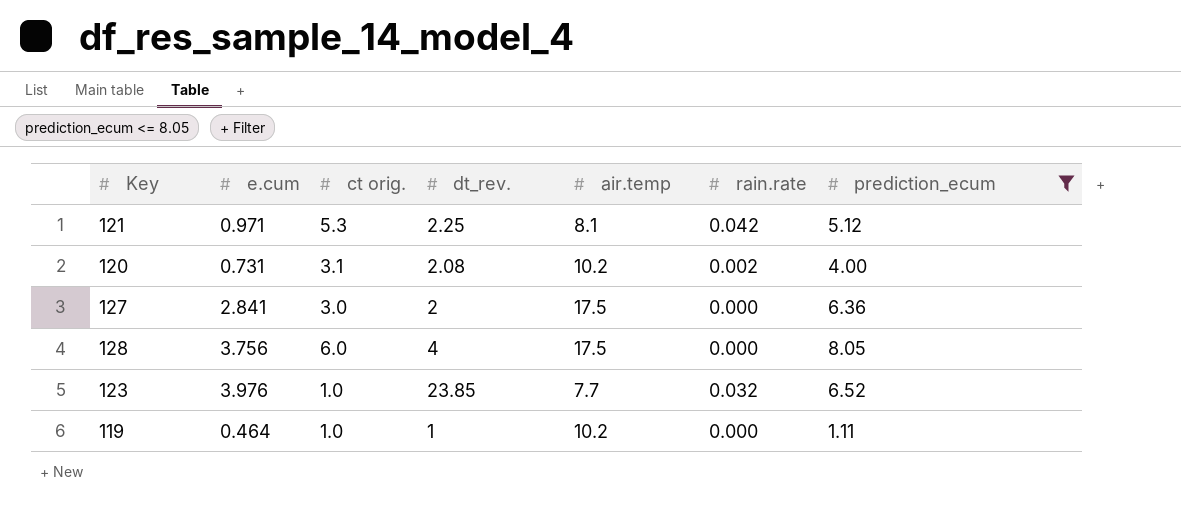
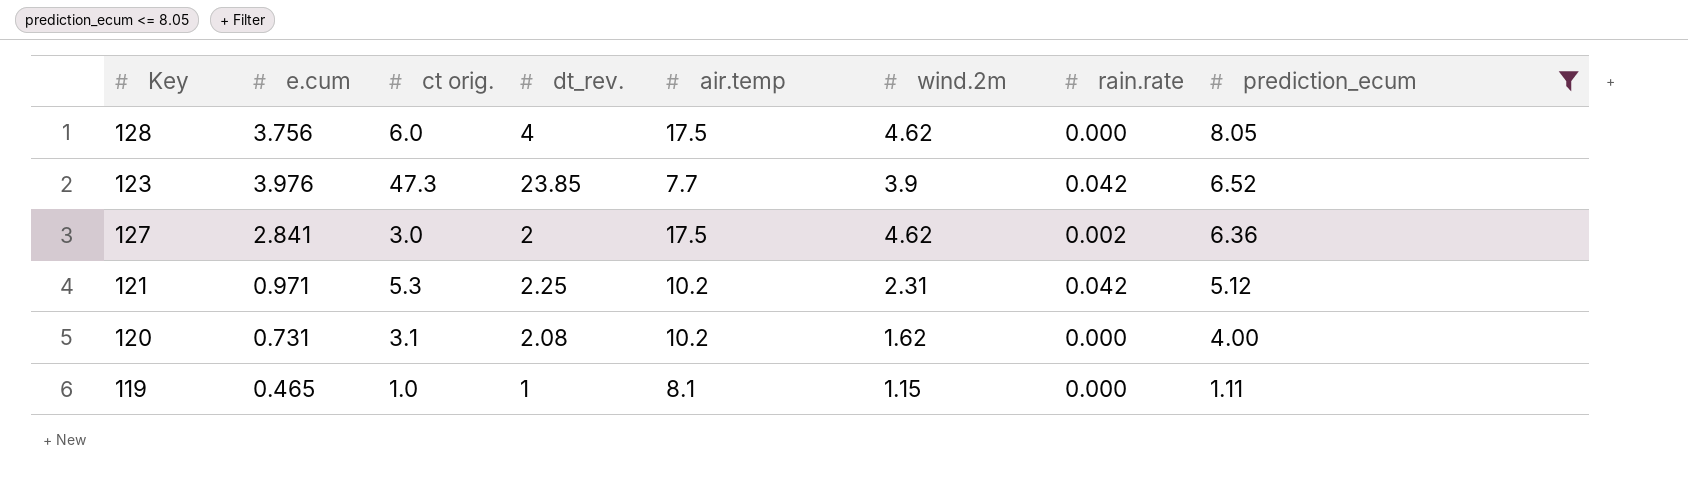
row order: none -> prediction_ecum descending
column wind.2m | position: none -> 6
123 | ct orig.: 1.0 -> 47.3
123 | rain.rate: 0.032 -> 0.042
127 | rain.rate: 0.000 -> 0.002
121 | air.temp: 8.1 -> 10.2
120 | rain.rate: 0.002 -> 0.000
119 | e.cum: 0.464 -> 0.465
119 | air.temp: 10.2 -> 8.1

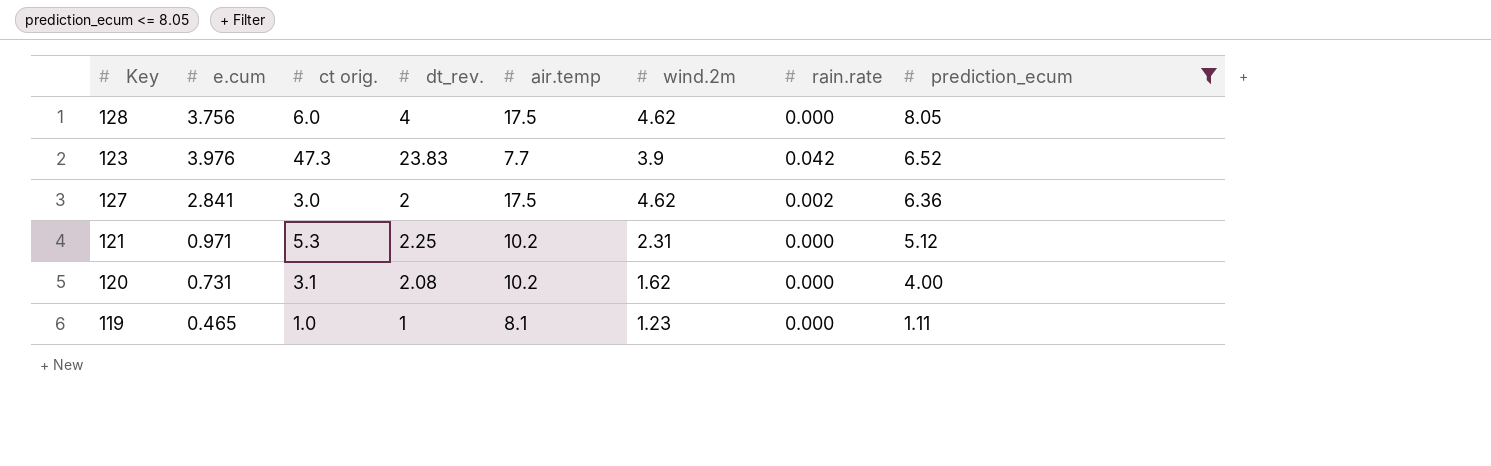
123 | dt_rev.: 23.85 -> 23.83
121 | rain.rate: 0.042 -> 0.000
119 | wind.2m: 1.15 -> 1.23

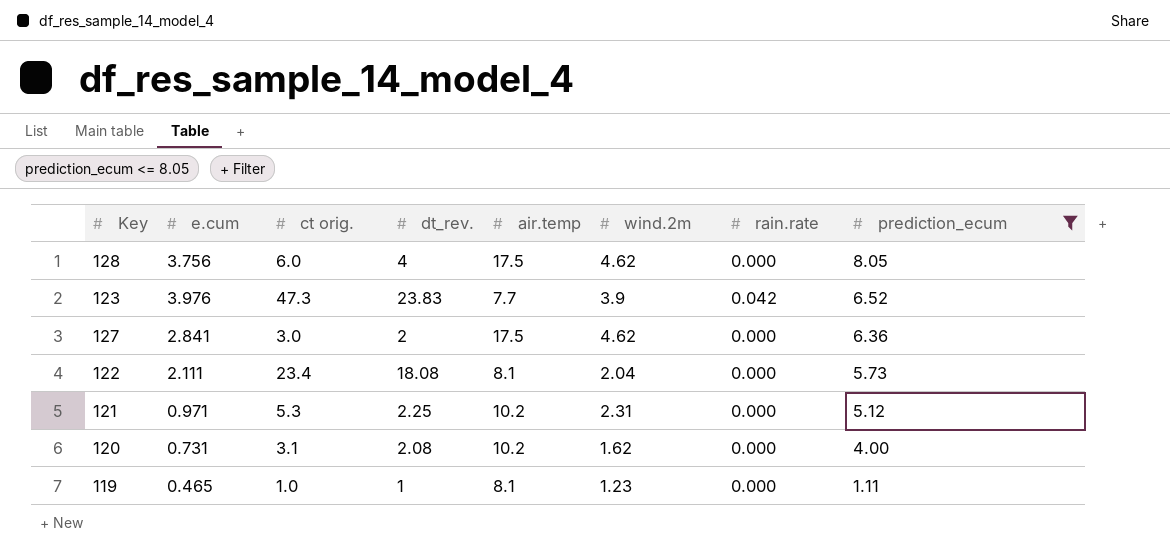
127 | rain.rate: 0.002 -> 0.000
row 122: none -> 2.111 | 23.4 | 18.08 | 8.1 | 2.04 | 0.000 | 5.73

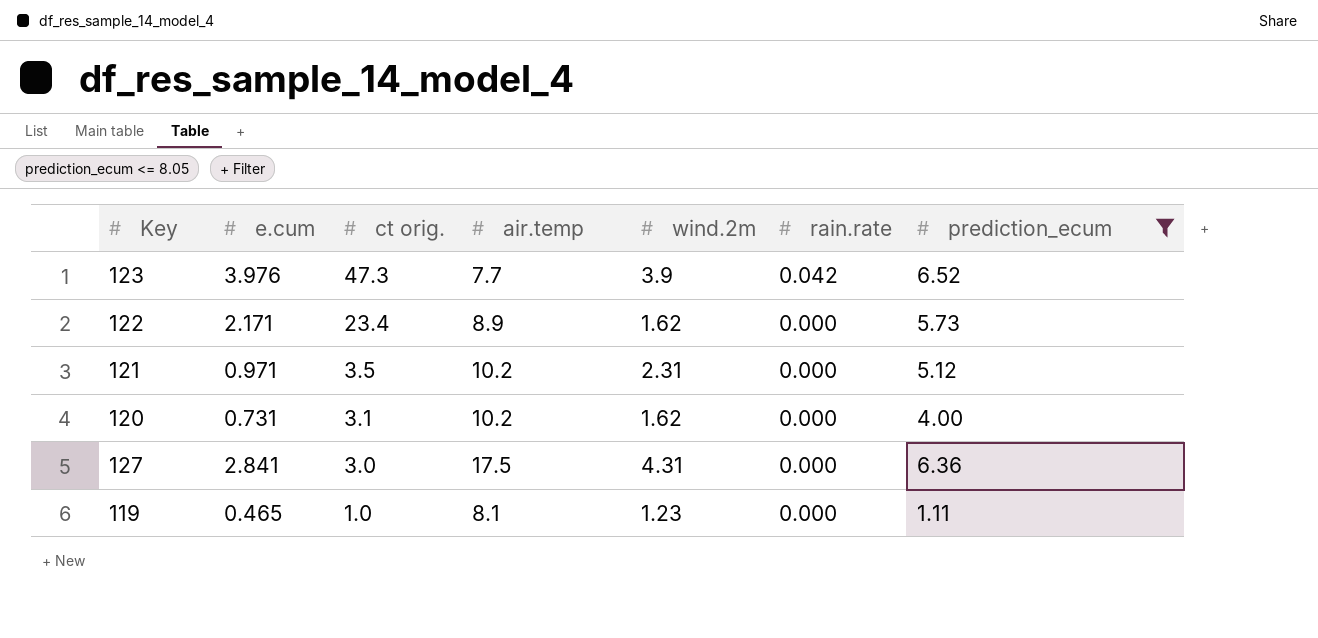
row order: prediction_ecum descending -> ct orig. descending
column dt_rev. | position: 4 -> none
row 128: 3.756 | 6.0 | 4 | 17.5 | 4.62 | 0.000 | 8.05 -> none
122 | e.cum: 2.111 -> 2.171
122 | air.temp: 8.1 -> 8.9
122 | wind.2m: 2.04 -> 1.62
121 | ct orig.: 5.3 -> 3.5
127 | wind.2m: 4.62 -> 4.31

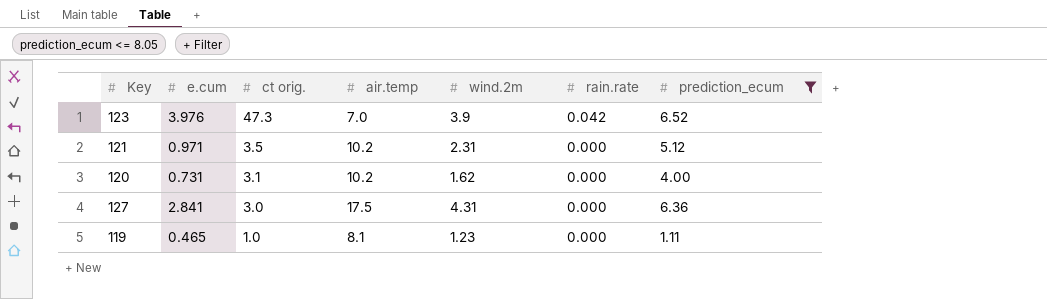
row 122: 2.171 | 23.4 | 8.9 | 1.62 | 0.000 | 5.73 -> none
123 | air.temp: 7.7 -> 7.0

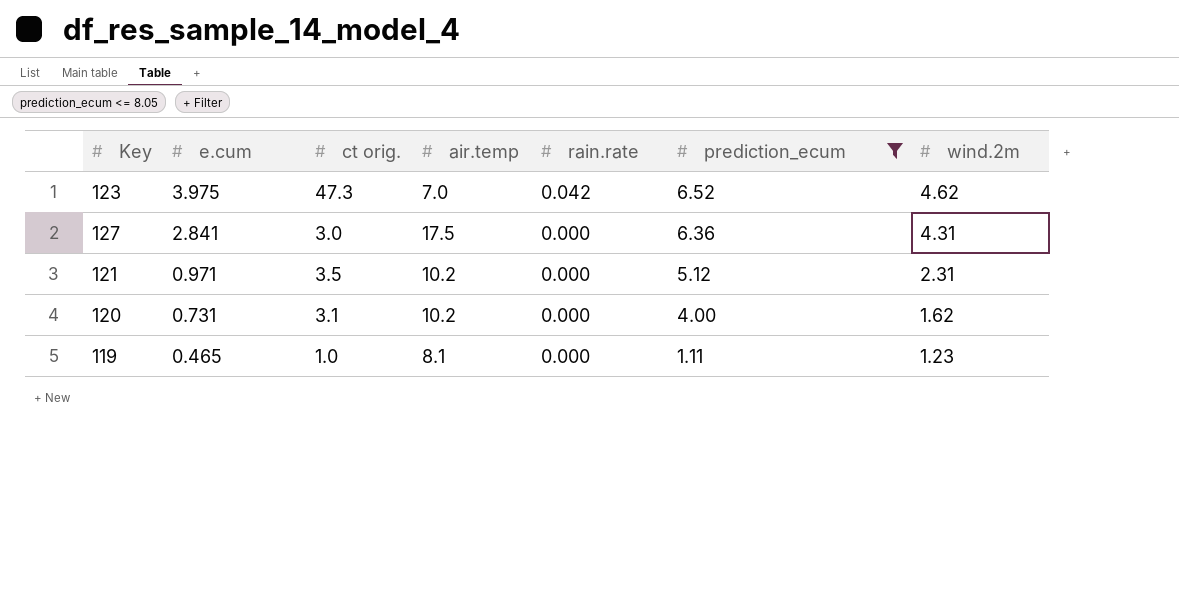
row order: ct orig. descending -> e.cum descending
column wind.2m | position: 5 -> 7
123 | e.cum: 3.976 -> 3.975
123 | wind.2m: 3.9 -> 4.62

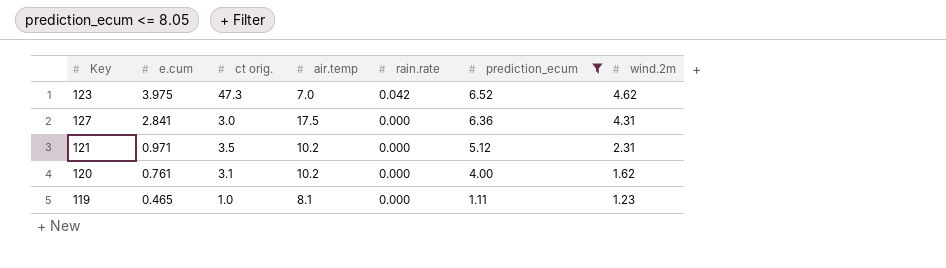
120 | e.cum: 0.731 -> 0.761

